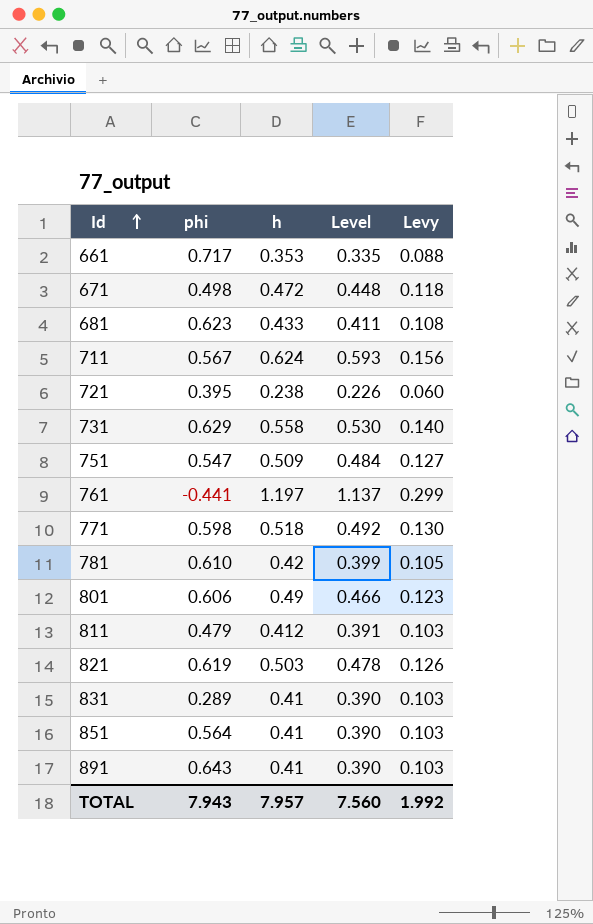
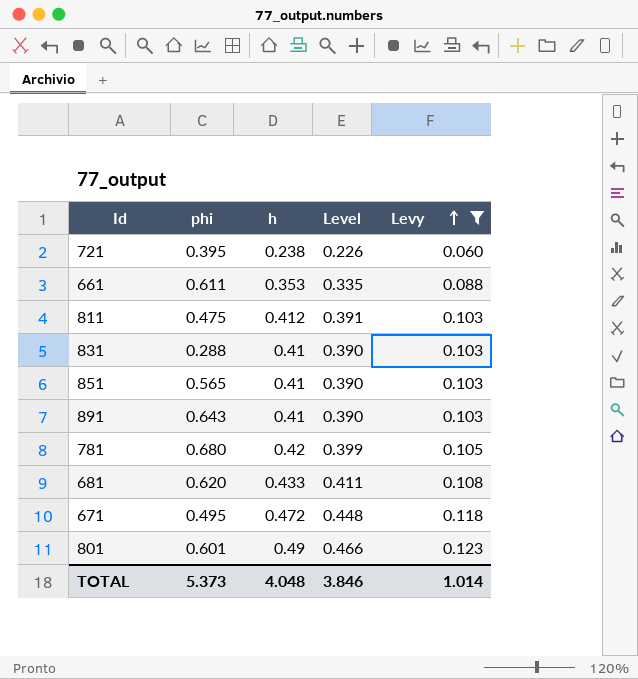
filter: none -> Levy <= 0.123
row order: Id ascending -> Levy ascending
661 | phi: 0.717 -> 0.611
811 | phi: 0.479 -> 0.475
831 | phi: 0.289 -> 0.288
851 | phi: 0.564 -> 0.565
781 | phi: 0.610 -> 0.680
681 | phi: 0.623 -> 0.620
671 | phi: 0.498 -> 0.495
801 | phi: 0.606 -> 0.601
TOTAL | phi: 7.943 -> 5.373
TOTAL | h: 7.957 -> 4.048
TOTAL | Level: 7.560 -> 3.846
TOTAL | Levy: 1.992 -> 1.014

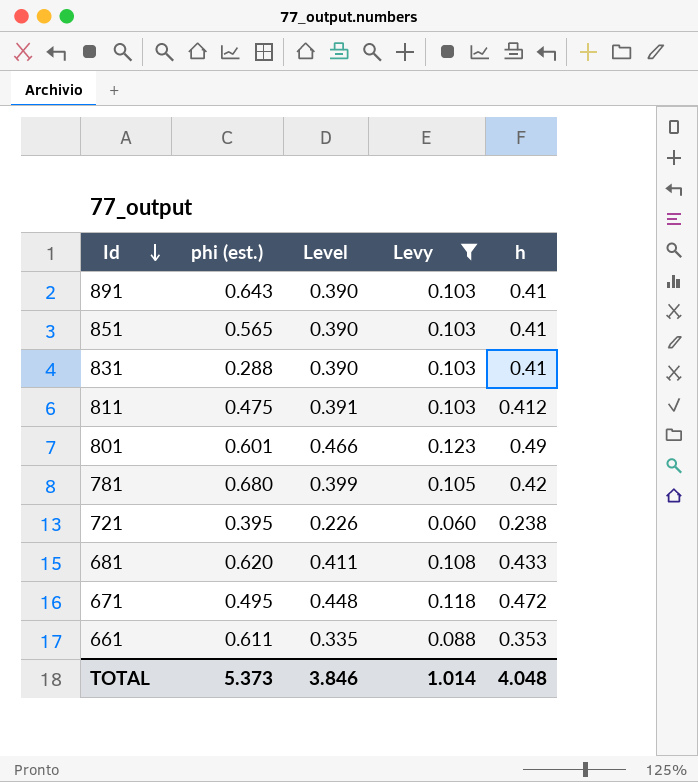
row order: Levy ascending -> Id descending
column name: phi -> phi (est.)
column h | position: 3 -> 5

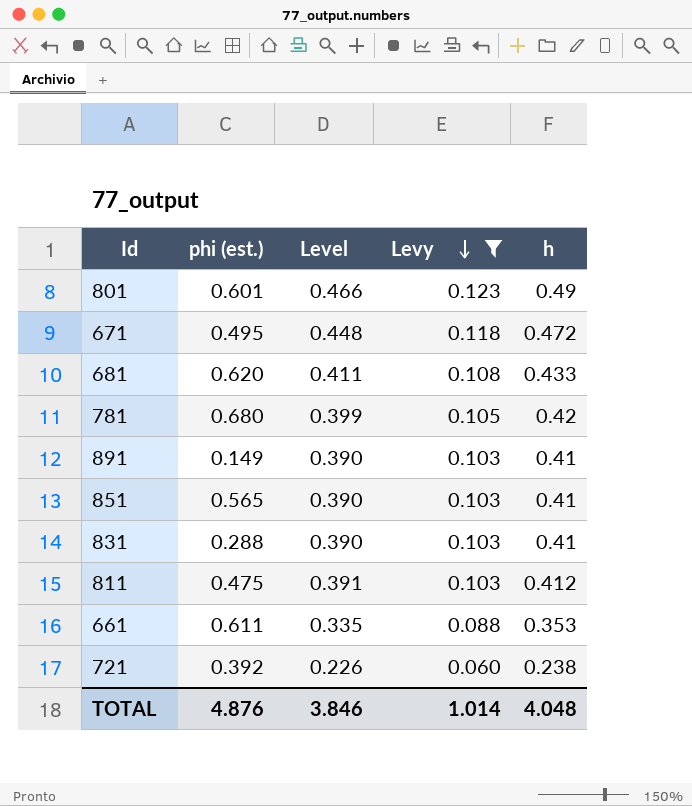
row order: Id descending -> Levy descending
891 | phi (est.): 0.643 -> 0.149
721 | phi (est.): 0.395 -> 0.392
TOTAL | phi (est.): 5.373 -> 4.876

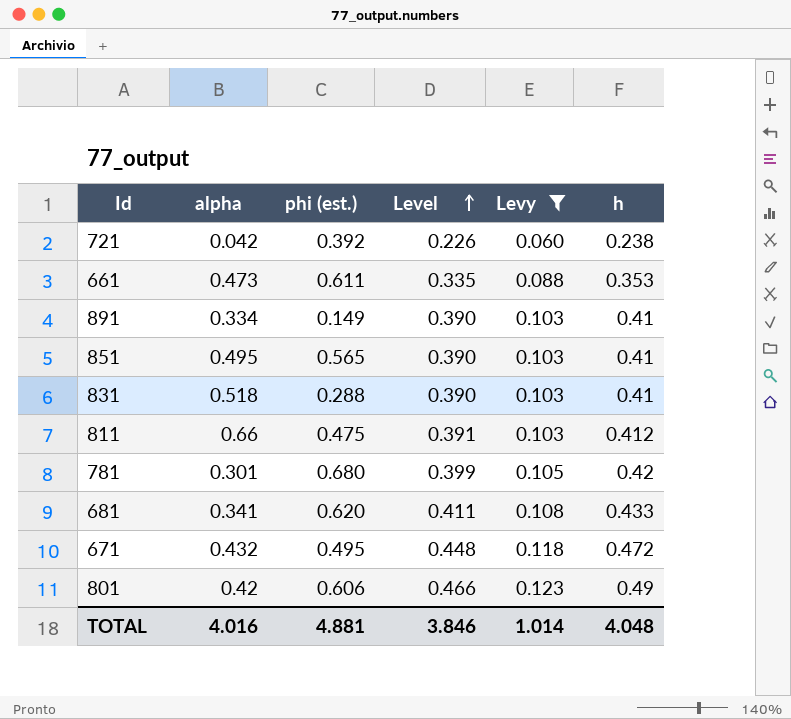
row order: Levy descending -> Level ascending
column alpha | position: none -> 2
801 | phi (est.): 0.601 -> 0.606
TOTAL | phi (est.): 4.876 -> 4.881

